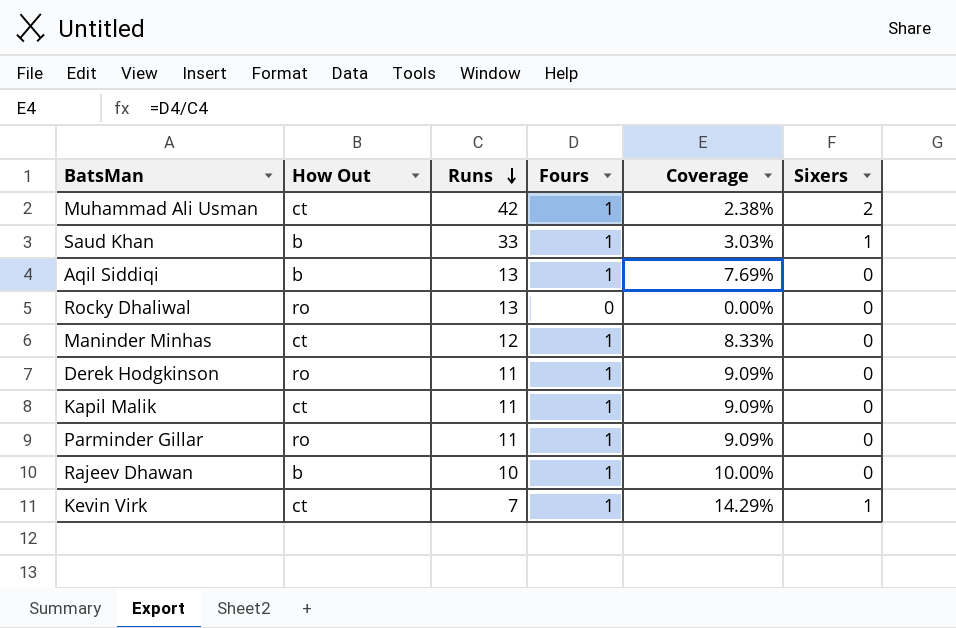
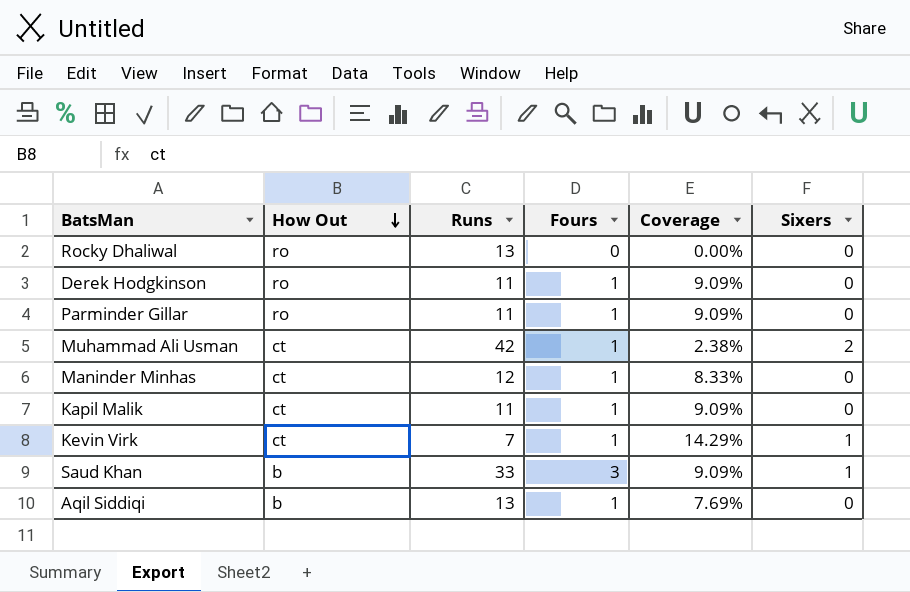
row order: Runs descending -> How Out descending
row Rajeev Dhawan: b | 10 | 1 | 10.00% | 0 -> none
Saud Khan | Fours: 1 -> 3
Saud Khan | Coverage: 3.03% -> 9.09%

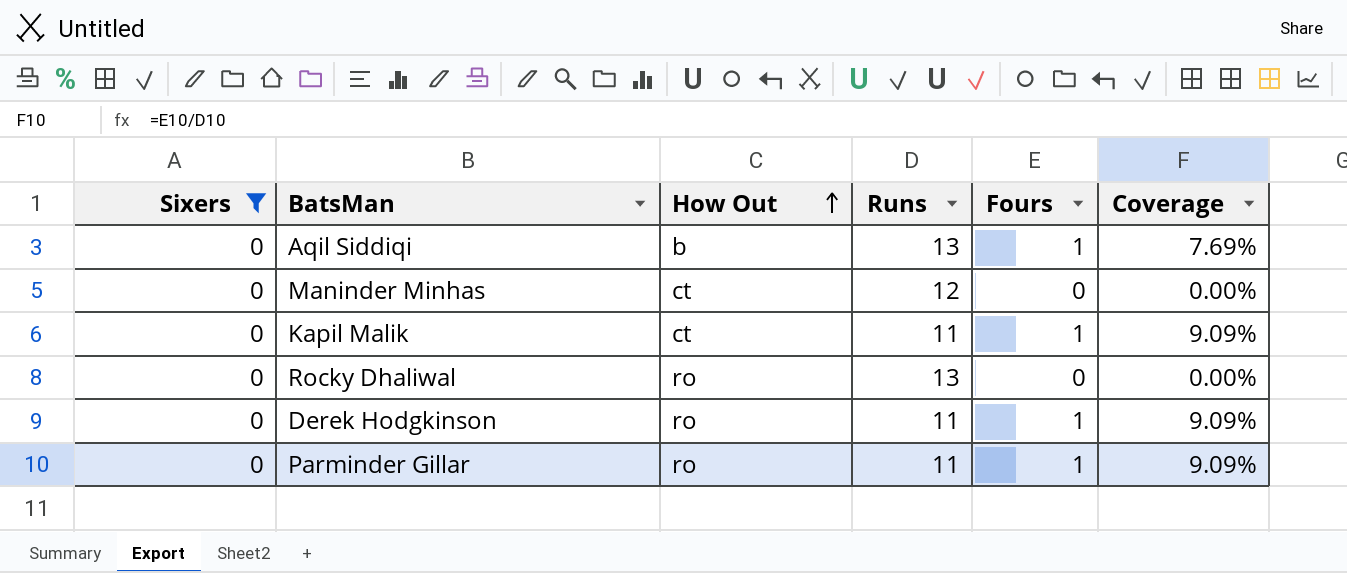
filter: none -> Sixers = 0
row order: How Out descending -> How Out ascending
column Sixers | position: 6 -> 1
Maninder Minhas | Fours: 1 -> 0
Maninder Minhas | Coverage: 8.33% -> 0.00%

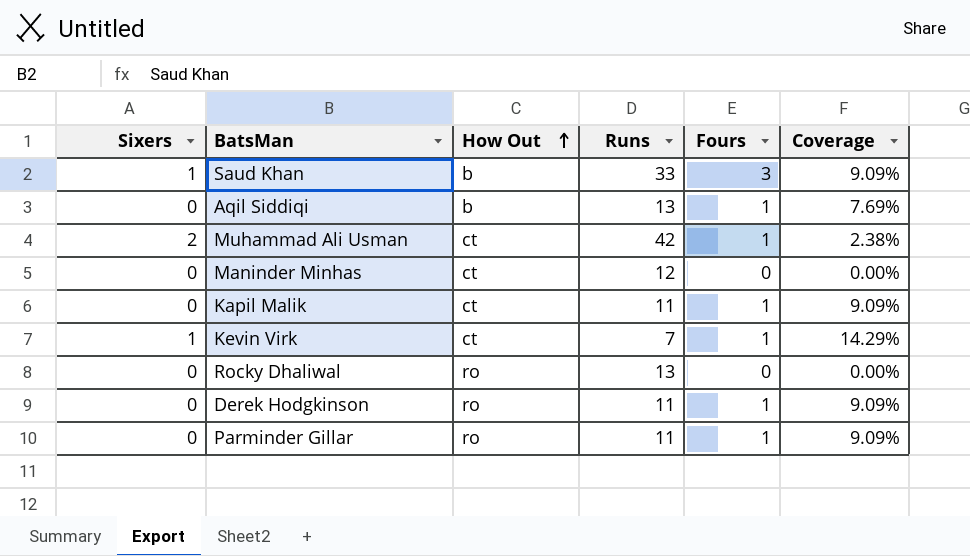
filter: Sixers = 0 -> none

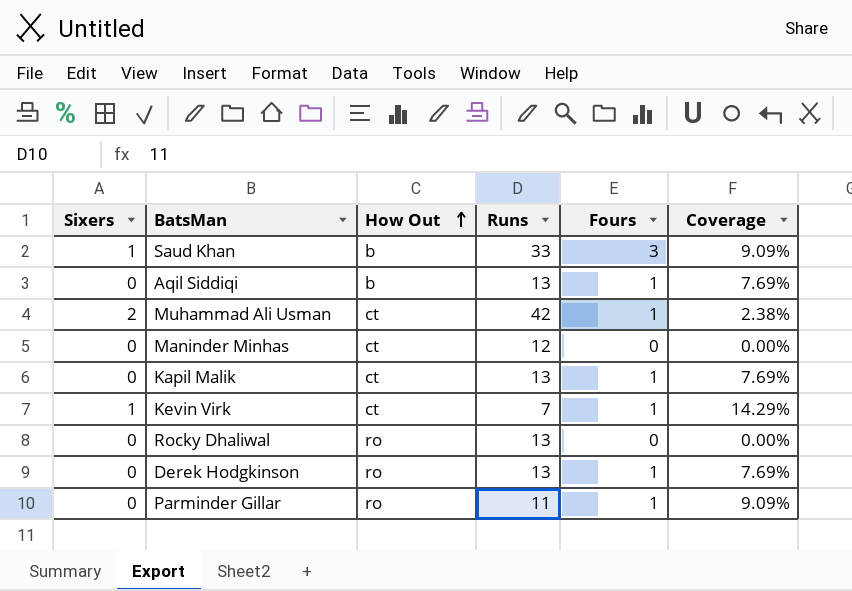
Kapil Malik | Runs: 11 -> 13
Kapil Malik | Coverage: 9.09% -> 7.69%
Derek Hodgkinson | Runs: 11 -> 13
Derek Hodgkinson | Coverage: 9.09% -> 7.69%

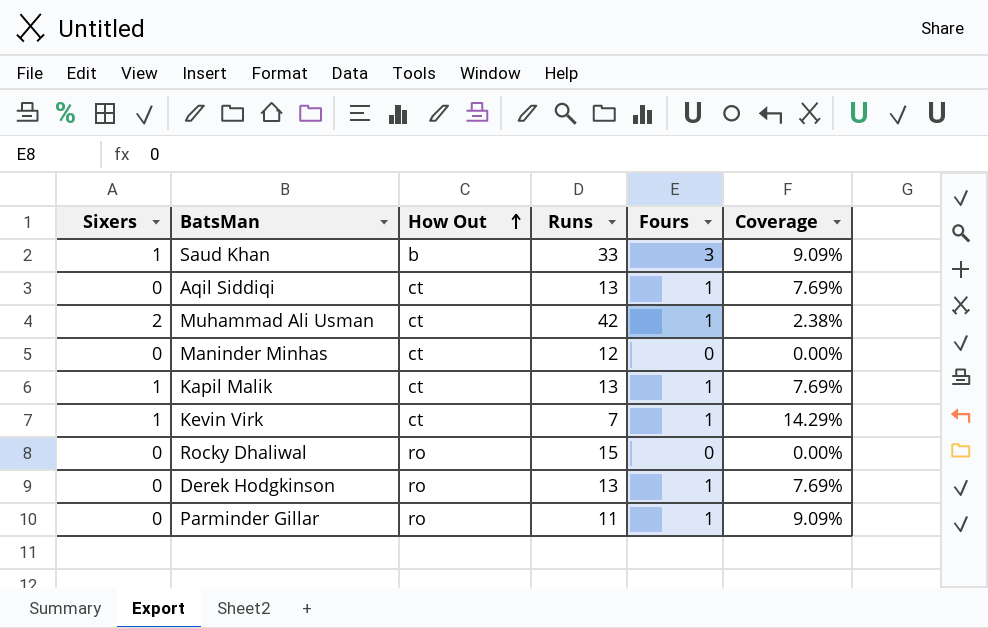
Aqil Siddiqi | How Out: b -> ct
Kapil Malik | Sixers: 0 -> 1
Rocky Dhaliwal | Runs: 13 -> 15

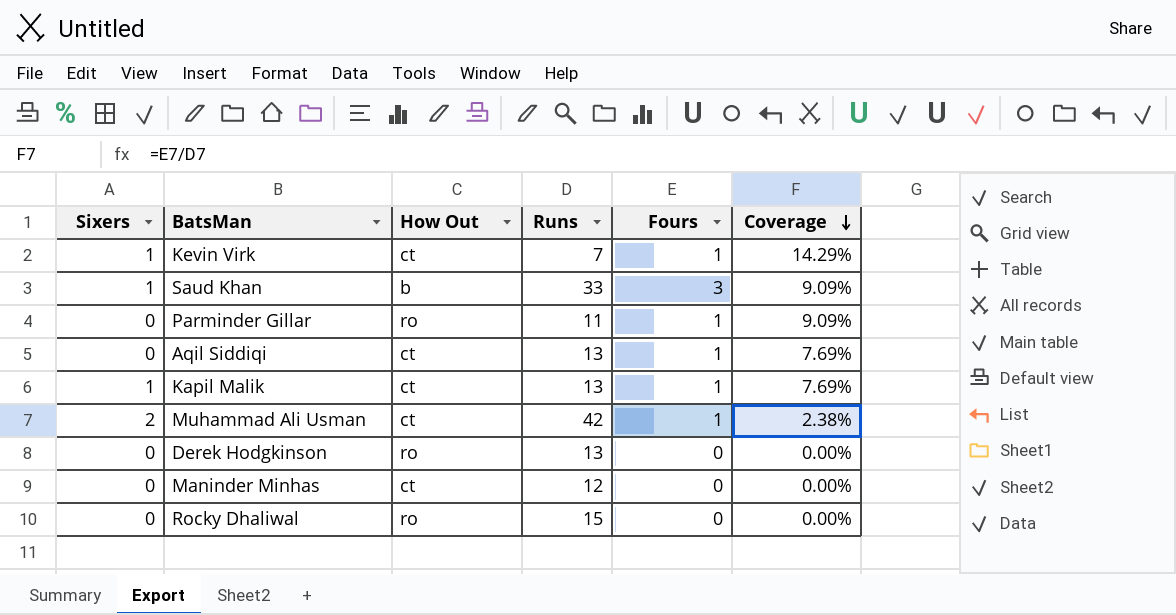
row order: How Out ascending -> Coverage descending
Derek Hodgkinson | Fours: 1 -> 0
Derek Hodgkinson | Coverage: 7.69% -> 0.00%

